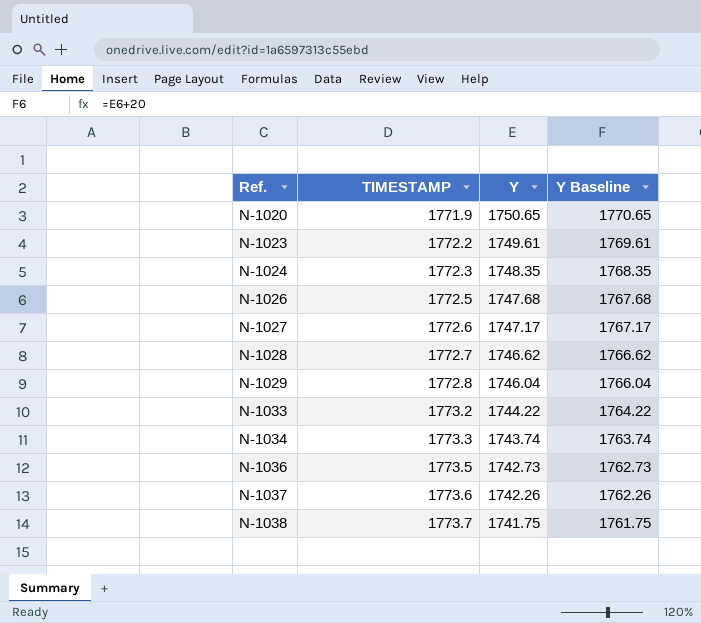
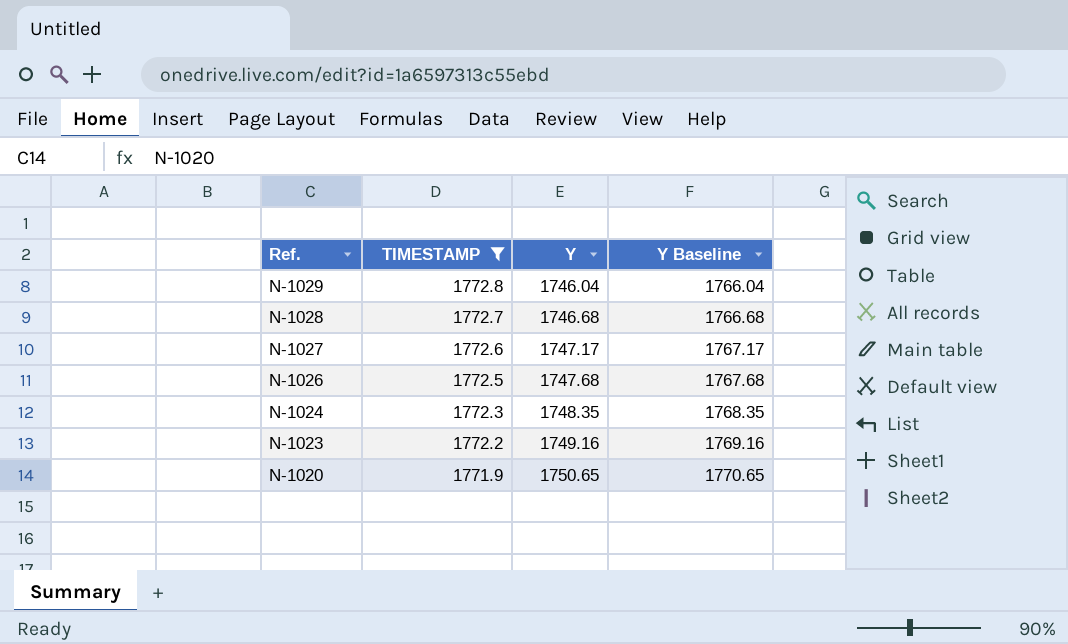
filter: none -> TIMESTAMP <= 1772.8
row order: Ref. ascending -> Ref. descending
N-1028 | Y: 1746.62 -> 1746.68
N-1028 | Y Baseline: 1766.62 -> 1766.68
N-1023 | Y: 1749.61 -> 1749.16
N-1023 | Y Baseline: 1769.61 -> 1769.16

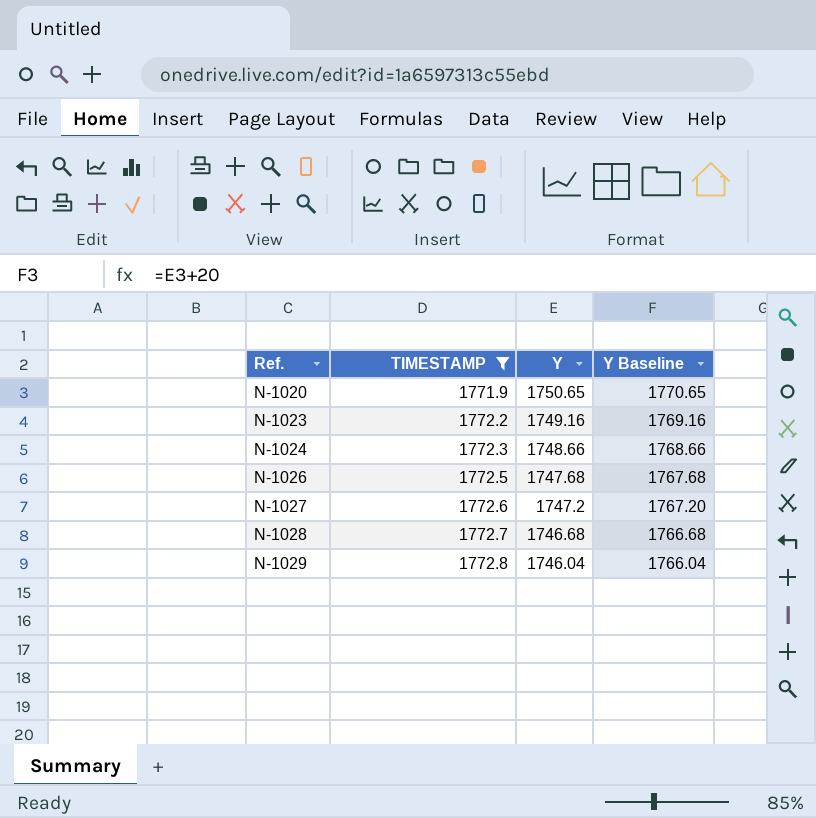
row order: Ref. descending -> Ref. ascending
N-1024 | Y: 1748.35 -> 1748.66
N-1024 | Y Baseline: 1768.35 -> 1768.66
N-1027 | Y: 1747.17 -> 1747.2
N-1027 | Y Baseline: 1767.17 -> 1767.20

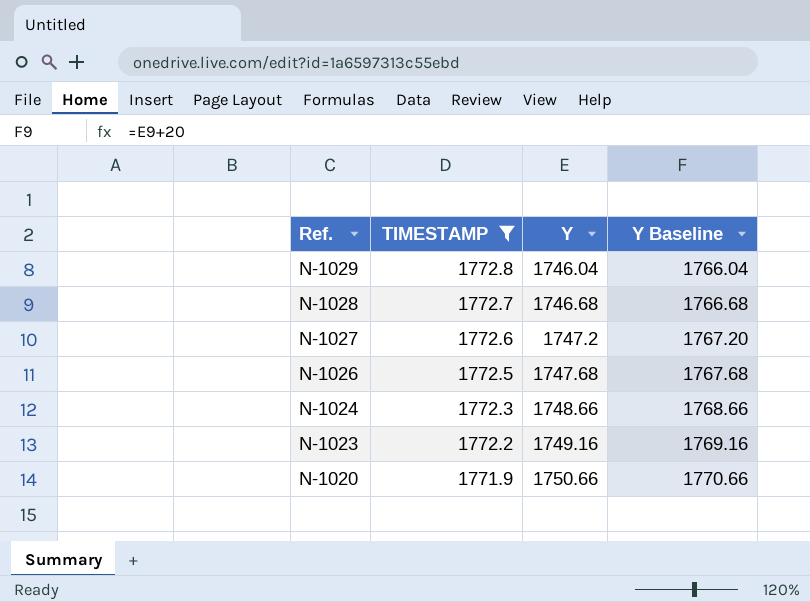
row order: Ref. ascending -> Ref. descending
N-1020 | Y: 1750.65 -> 1750.66
N-1020 | Y Baseline: 1770.65 -> 1770.66

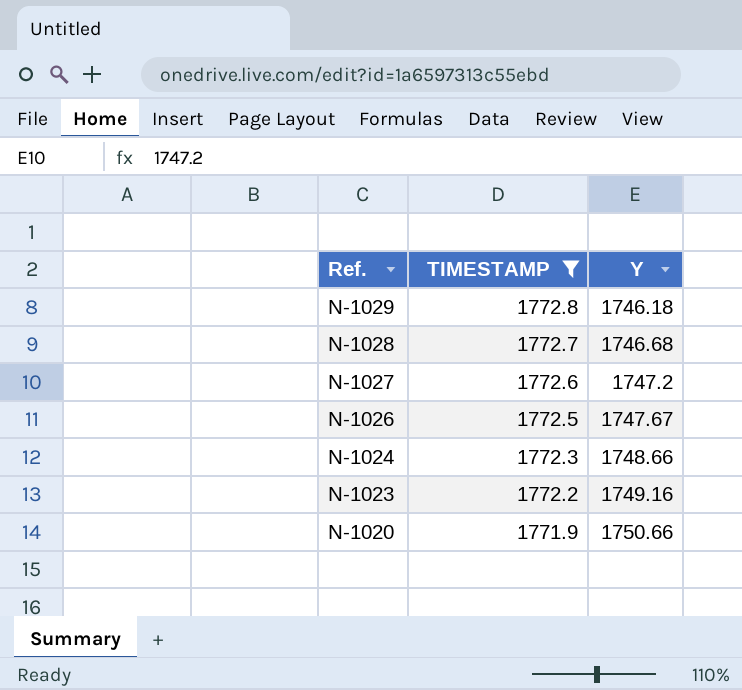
column Y Baseline | formula: [Y] + 20 -> none
N-1029 | Y: 1746.04 -> 1746.18
N-1026 | Y: 1747.68 -> 1747.67

